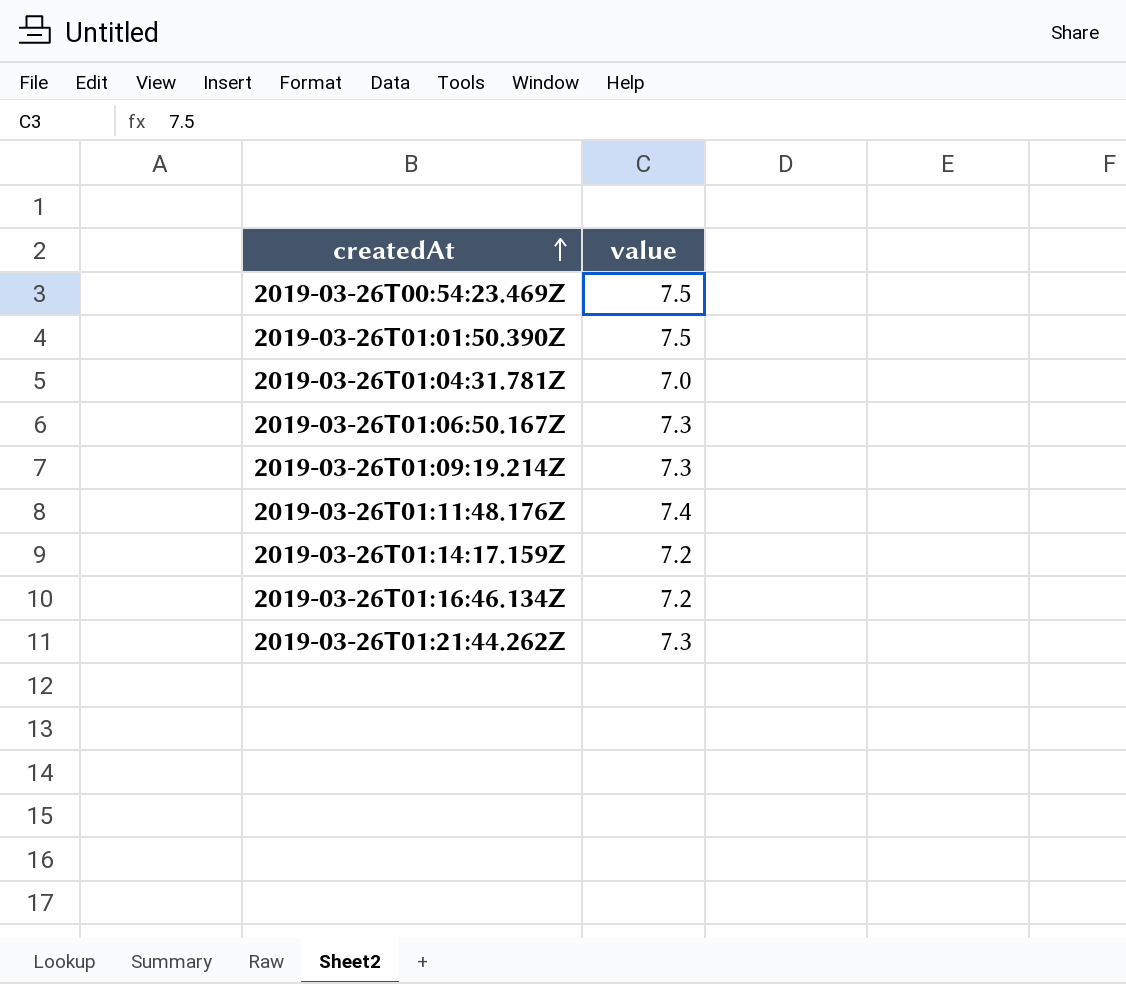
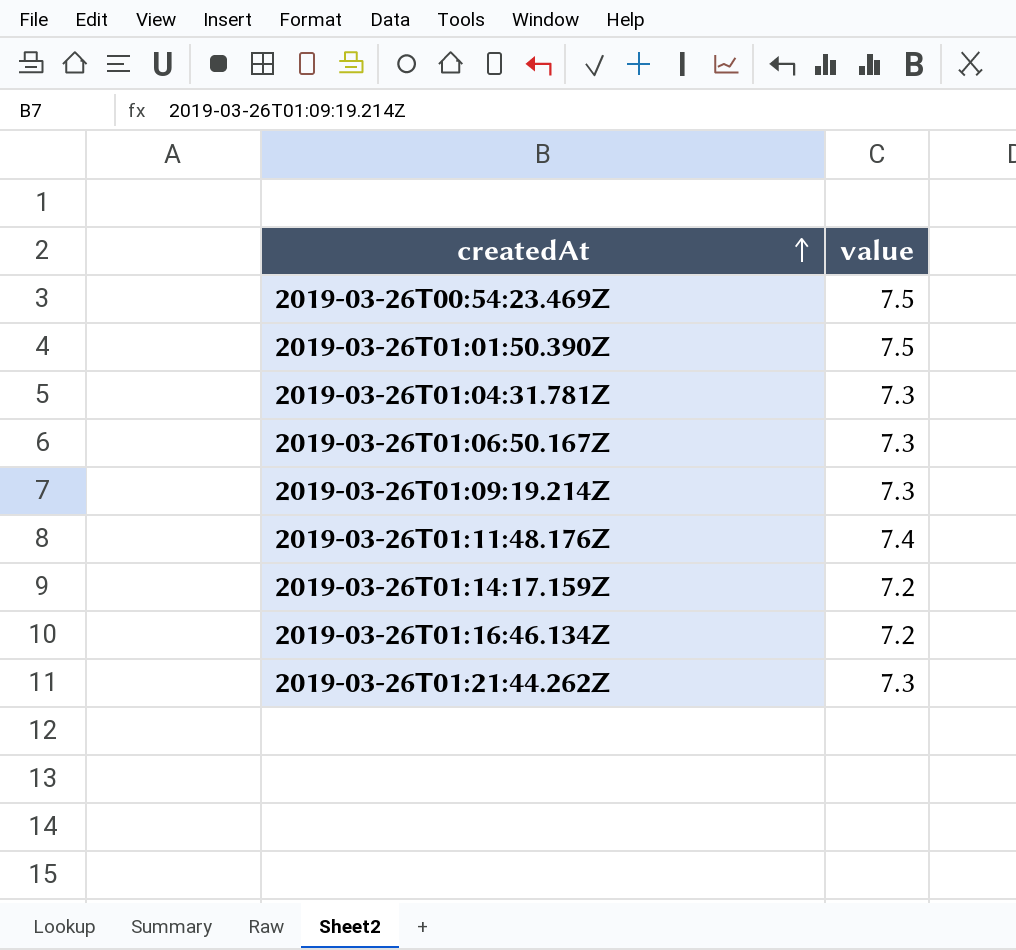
2019-03-26T01:04:31.781Z | value: 7.0 -> 7.3

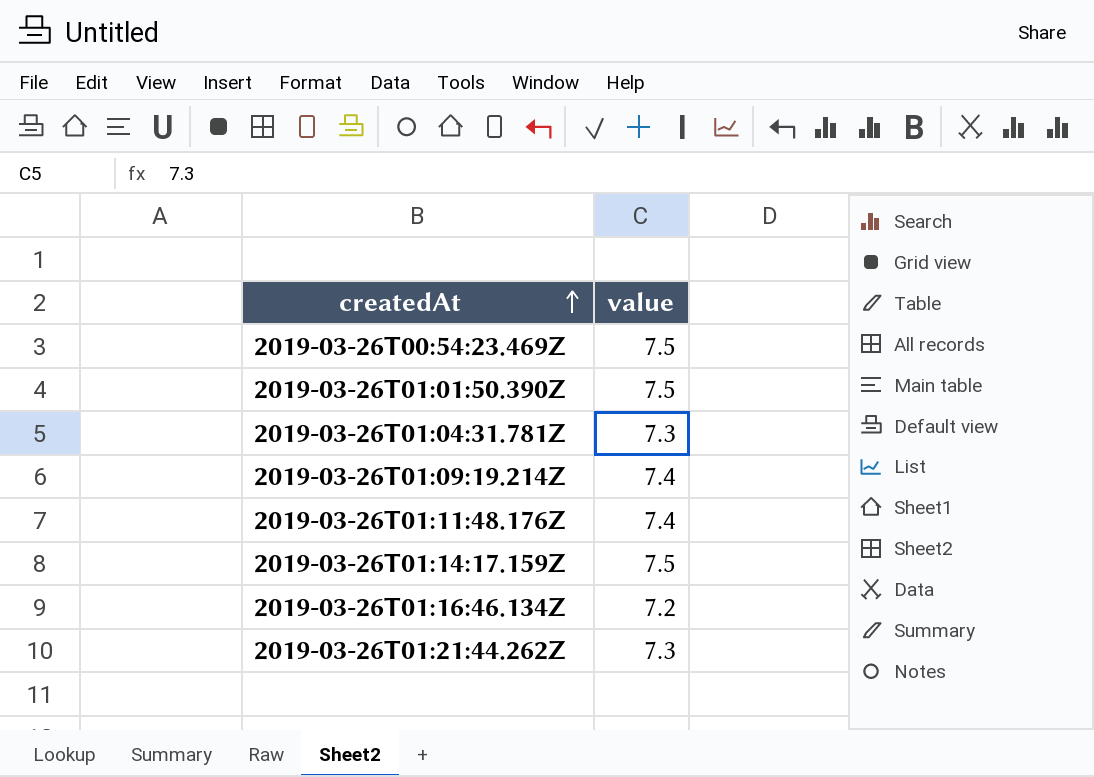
row 2019-03-26T01:06:50.167Z: 7.3 -> none
2019-03-26T01:09:19.214Z | value: 7.3 -> 7.4
2019-03-26T01:14:17.159Z | value: 7.2 -> 7.5

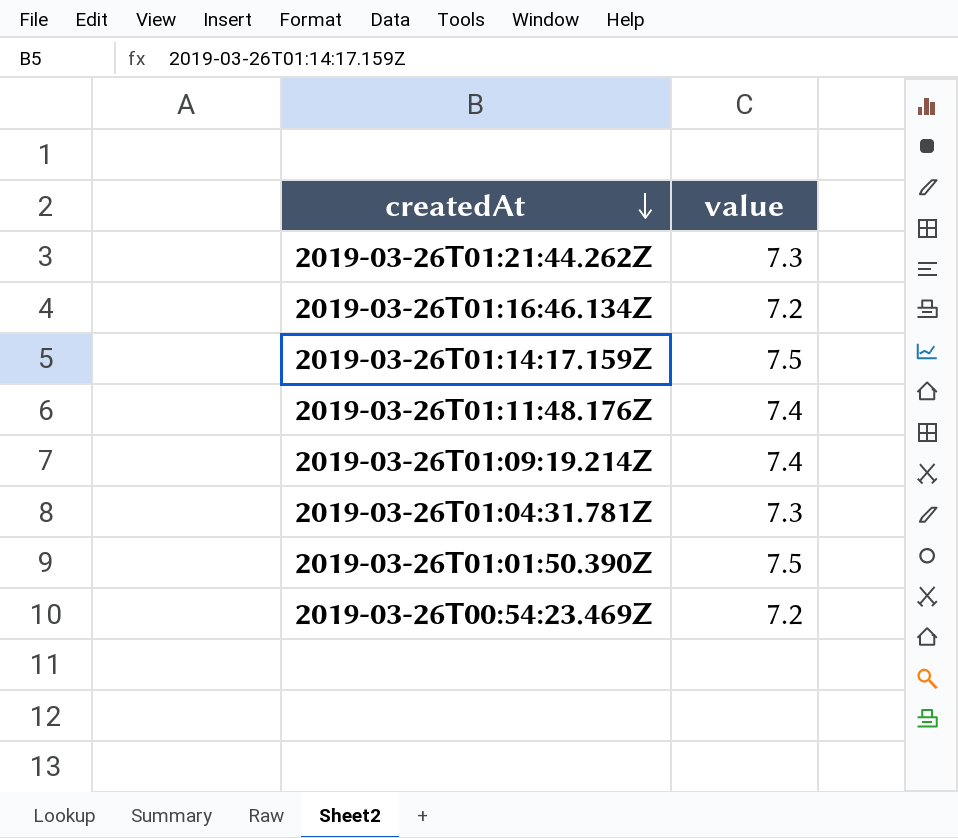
row order: createdAt ascending -> createdAt descending
2019-03-26T00:54:23.469Z | value: 7.5 -> 7.2

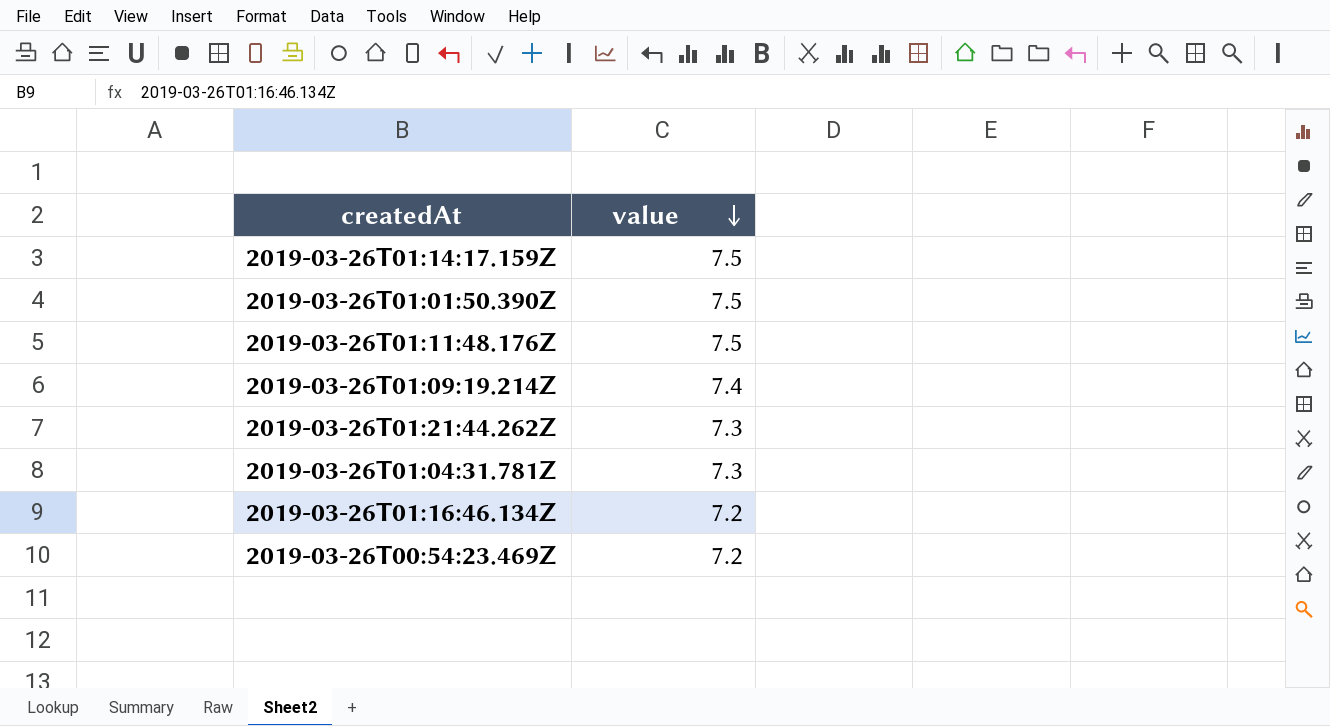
row order: createdAt descending -> value descending
2019-03-26T01:11:48.176Z | value: 7.4 -> 7.5

